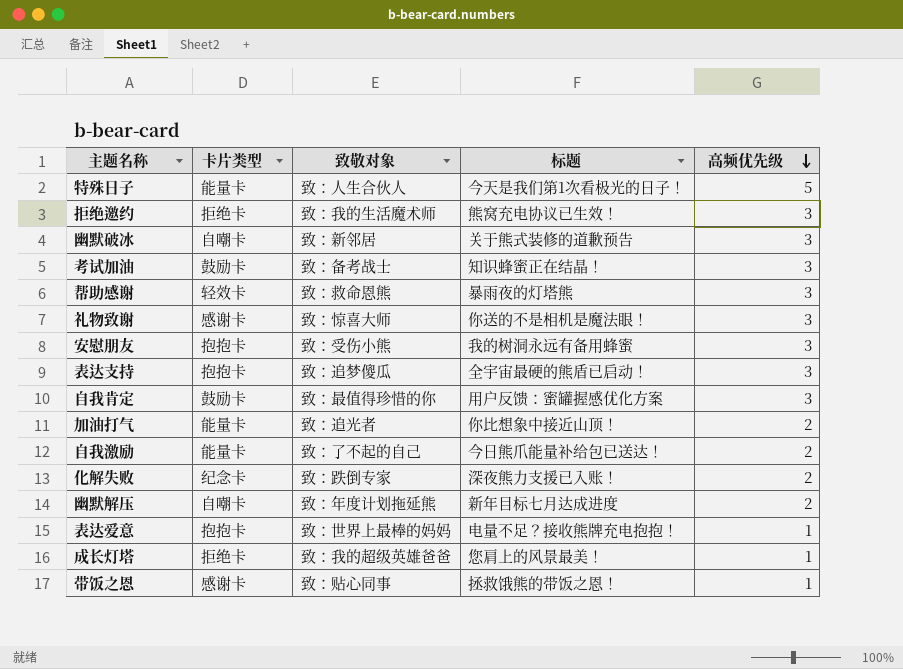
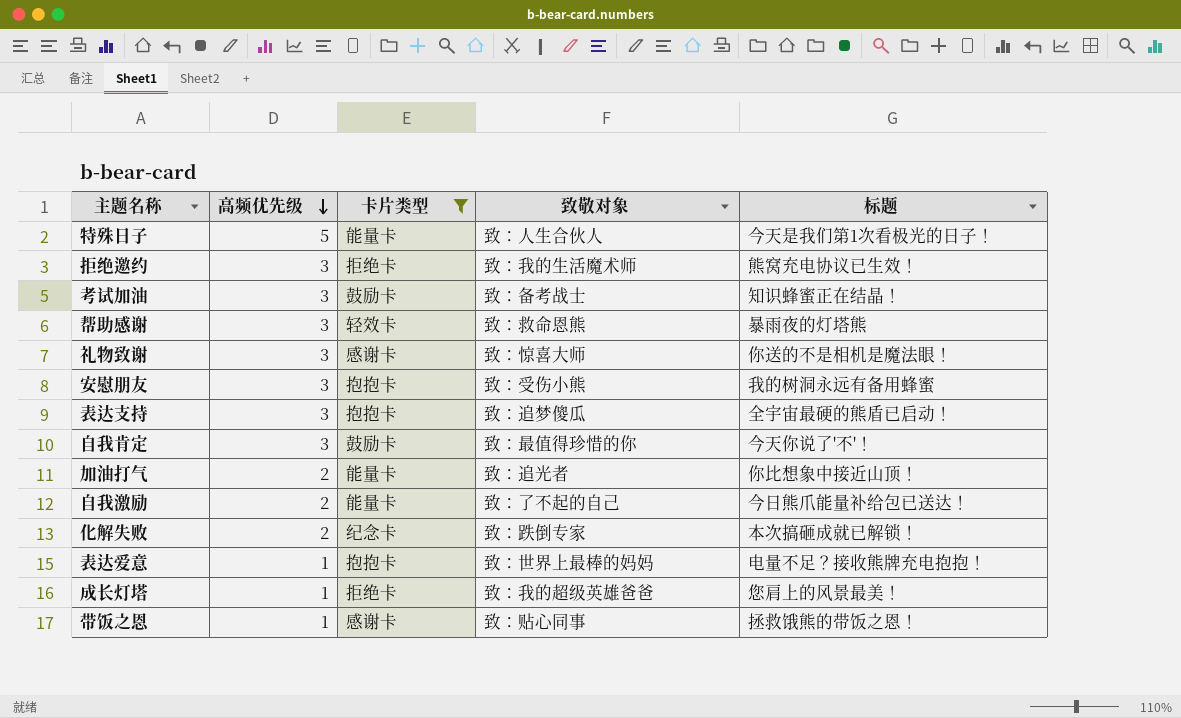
filter: none -> 卡片类型 != 自嘲卡
column 高频优先级 | position: 5 -> 2
自我肯定 | 标题: 用户反馈：蜜罐握感优化方案 -> 今天你说了'不'！
化解失败 | 标题: 深夜熊力支援已入账！ -> 本次搞砸成就已解锁！

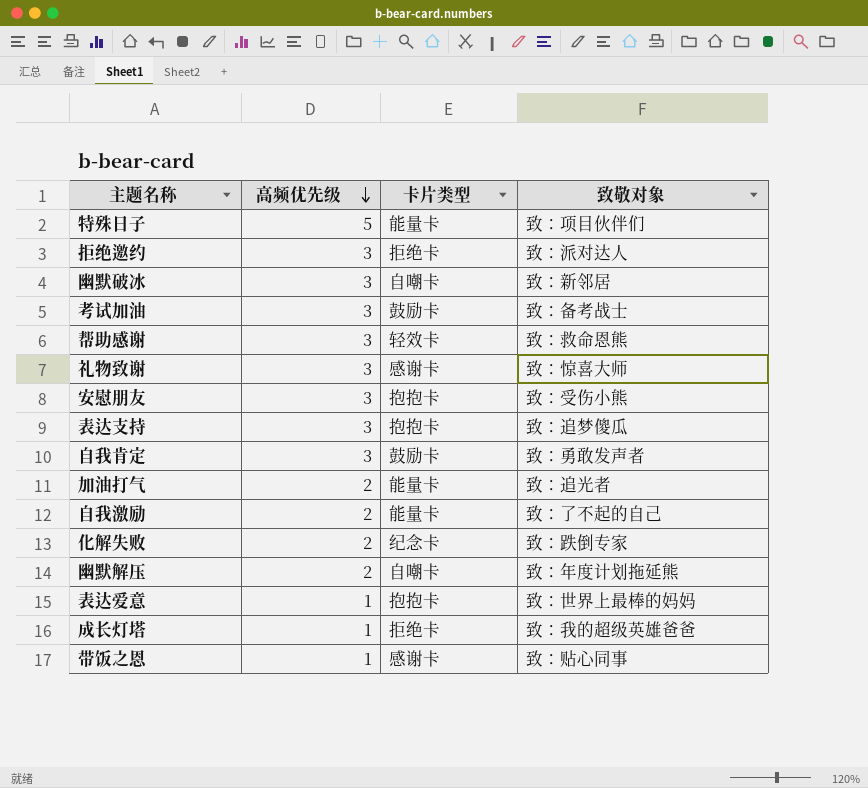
filter: 卡片类型 != 自嘲卡 -> none
column 标题 | position: 5 -> none
特殊日子 | 致敬对象: 致：人生合伙人 -> 致：项目伙伴们
拒绝邀约 | 致敬对象: 致：我的生活魔术师 -> 致：派对达人
自我肯定 | 致敬对象: 致：最值得珍惜的你 -> 致：勇敢发声者

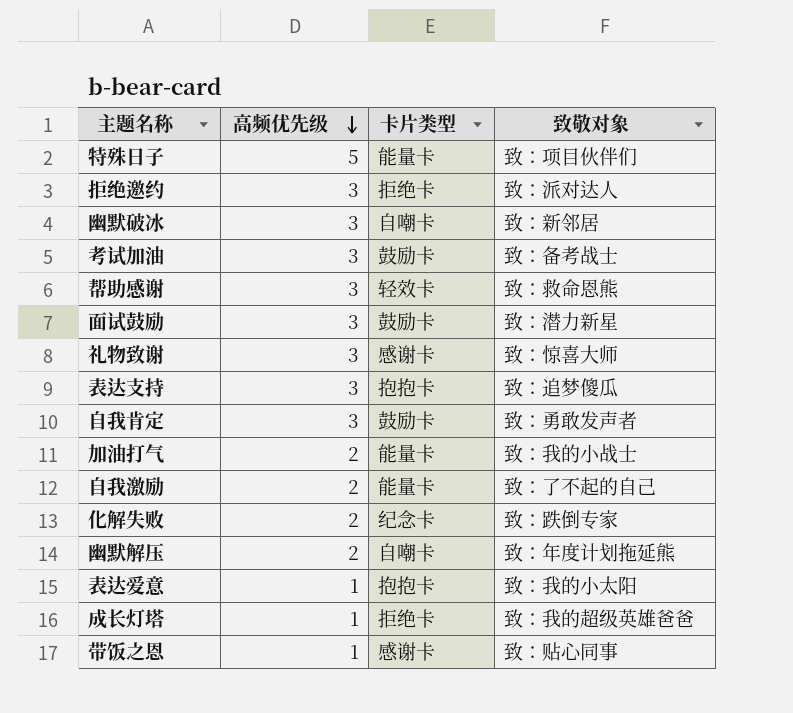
row 安慰朋友: 3 | 抱抱卡 | 致：受伤小熊 -> none
row 面试鼓励: none -> 3 | 鼓励卡 | 致：潜力新星
加油打气 | 致敬对象: 致：追光者 -> 致：我的小战士
表达爱意 | 致敬对象: 致：世界上最棒的妈妈 -> 致：我的小太阳

